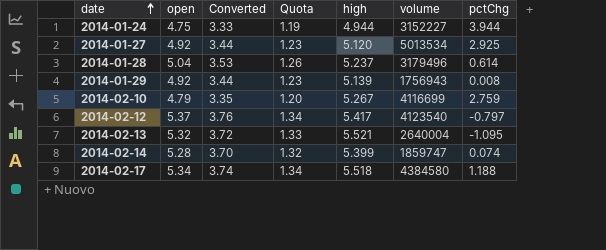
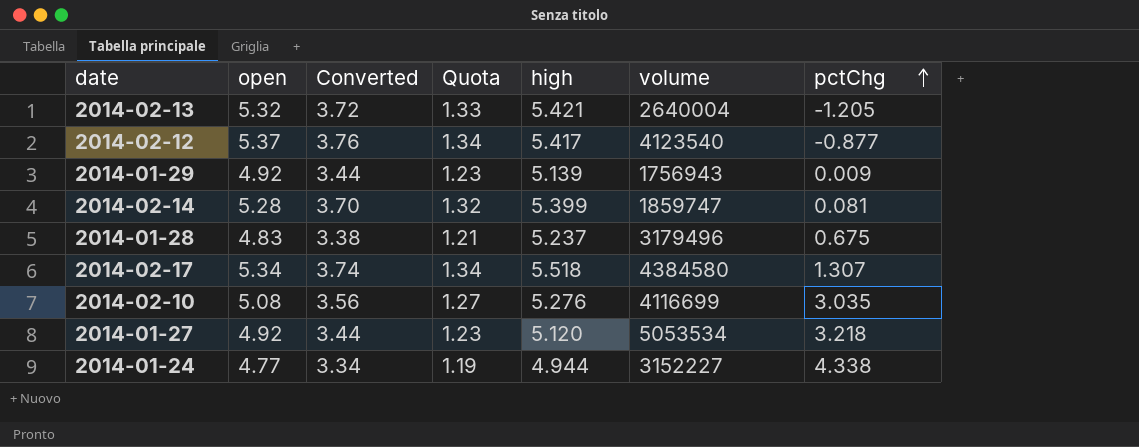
row order: date ascending -> pctChg ascending
2014-02-13 | high: 5.521 -> 5.421
2014-02-13 | pctChg: -1.095 -> -1.205
2014-02-12 | pctChg: -0.797 -> -0.877
2014-01-29 | pctChg: 0.008 -> 0.009
2014-02-14 | pctChg: 0.074 -> 0.081
2014-01-28 | open: 5.04 -> 4.83
2014-01-28 | Converted: 3.53 -> 3.38
2014-01-28 | Quota: 1.26 -> 1.21
2014-01-28 | pctChg: 0.614 -> 0.675
2014-02-17 | pctChg: 1.188 -> 1.307
2014-02-10 | open: 4.79 -> 5.08
2014-02-10 | Converted: 3.35 -> 3.56
2014-02-10 | Quota: 1.20 -> 1.27
2014-02-10 | high: 5.267 -> 5.276
2014-02-10 | pctChg: 2.759 -> 3.035
2014-01-27 | volume: 5013534 -> 5053534
2014-01-27 | pctChg: 2.925 -> 3.218
2014-01-24 | open: 4.75 -> 4.77
2014-01-24 | Converted: 3.33 -> 3.34
2014-01-24 | pctChg: 3.944 -> 4.338

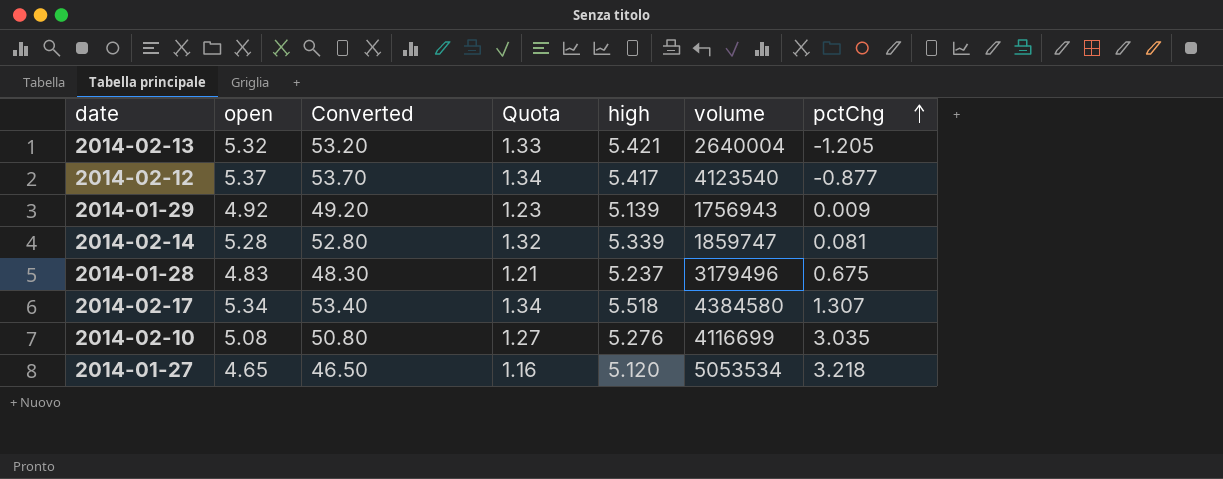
column Converted | formula: [open] * 0.7 -> [open] * 10
row 2014-01-24: 4.77 | 3.34 | 1.19 | 4.944 | 3152227 | 4.338 -> none
2014-02-14 | high: 5.399 -> 5.339
2014-01-27 | open: 4.92 -> 4.65
2014-01-27 | Quota: 1.23 -> 1.16

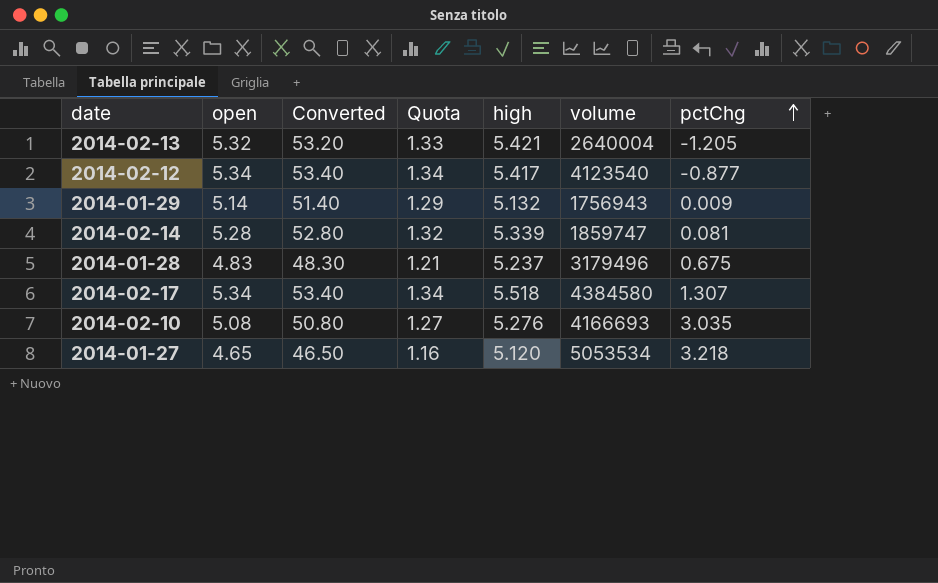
2014-02-12 | open: 5.37 -> 5.34
2014-02-12 | Converted: 53.70 -> 53.40
2014-01-29 | open: 4.92 -> 5.14
2014-01-29 | Converted: 49.20 -> 51.40
2014-01-29 | Quota: 1.23 -> 1.29
2014-01-29 | high: 5.139 -> 5.132
2014-02-10 | volume: 4116699 -> 4166693

